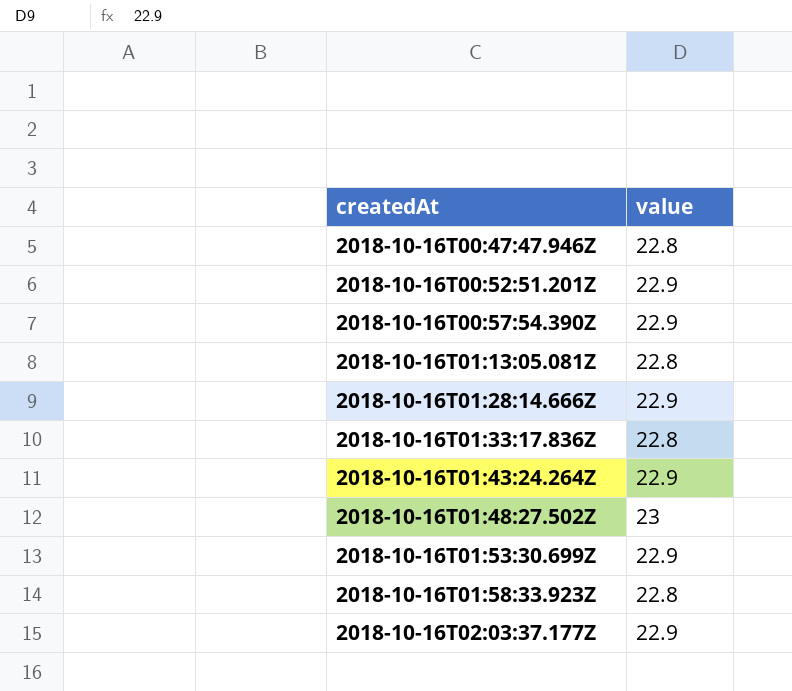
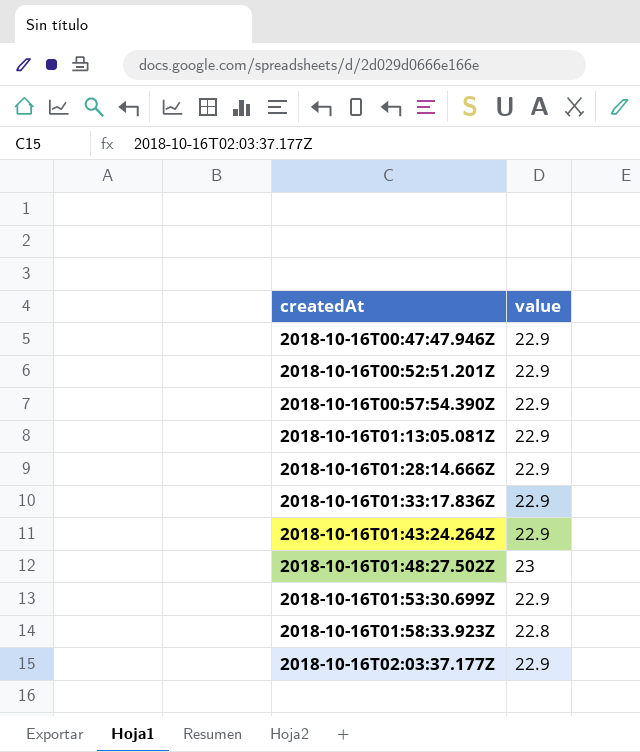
2018-10-16T00:47:47.946Z | value: 22.8 -> 22.9
2018-10-16T01:13:05.081Z | value: 22.8 -> 22.9
2018-10-16T01:33:17.836Z | value: 22.8 -> 22.9

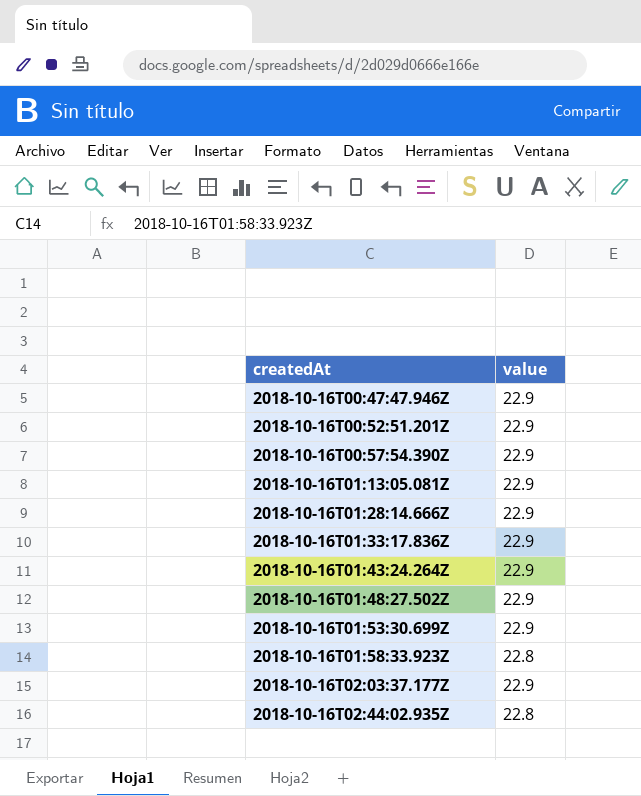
2018-10-16T01:48:27.502Z | value: 23 -> 22.9
row 2018-10-16T02:44:02.935Z: none -> 22.8

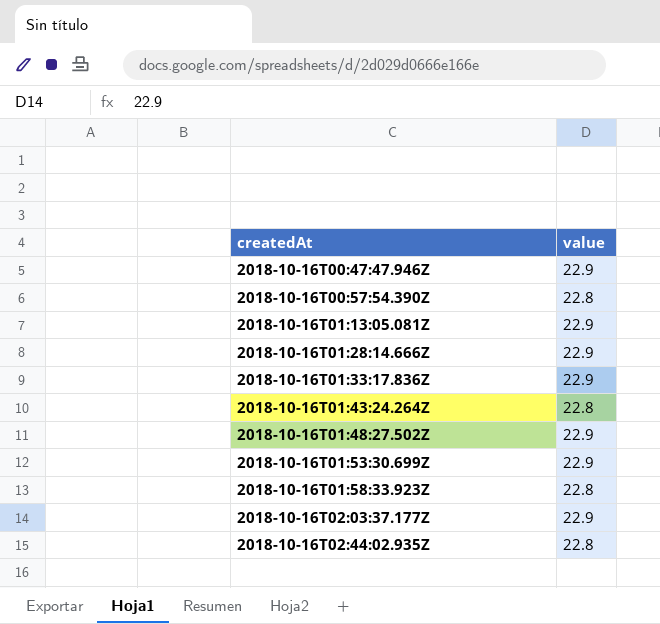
row 2018-10-16T00:52:51.201Z: 22.9 -> none
2018-10-16T00:57:54.390Z | value: 22.9 -> 22.8
2018-10-16T01:43:24.264Z | value: 22.9 -> 22.8

